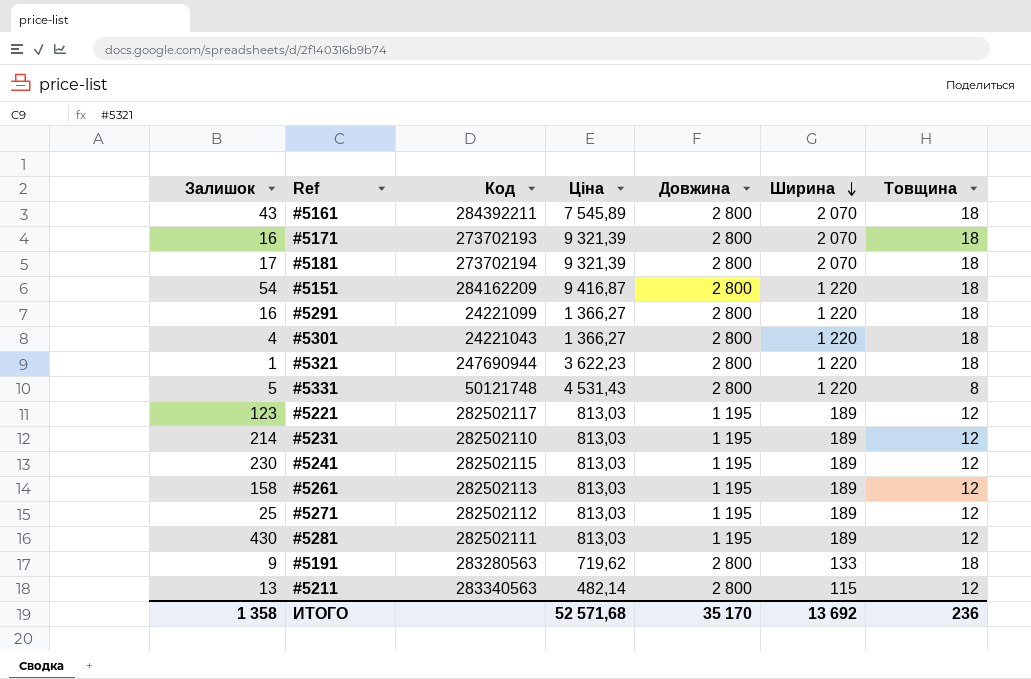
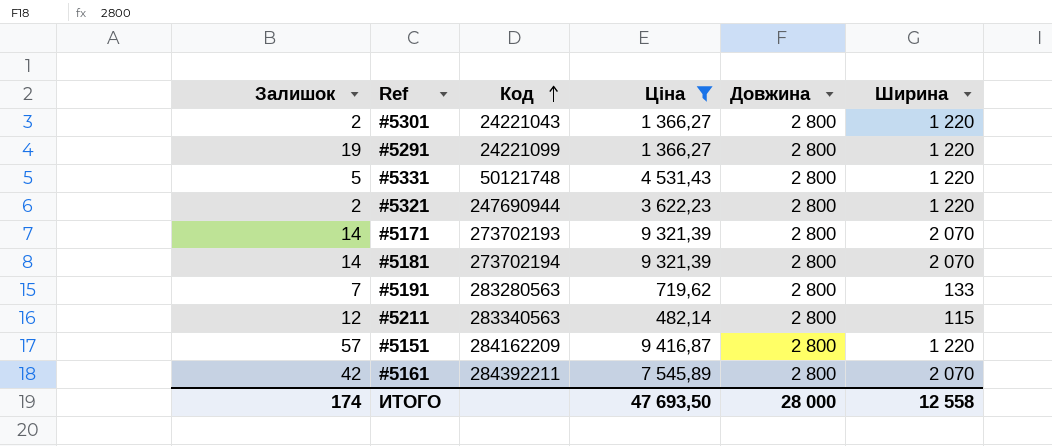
filter: none -> Ціна != 813,03
row order: Ширина descending -> Код ascending
column Товщина | position: 7 -> none
#5301 | Залишок: 4 -> 2
#5291 | Залишок: 16 -> 19
#5321 | Залишок: 1 -> 2
#5171 | Залишок: 16 -> 14
#5181 | Залишок: 17 -> 14
#5191 | Залишок: 9 -> 7
#5211 | Залишок: 13 -> 12
#5151 | Залишок: 54 -> 57
#5161 | Залишок: 43 -> 42
ИТОГО | Залишок: 1 358 -> 174
ИТОГО | Ціна: 52 571,68 -> 47 693,50
ИТОГО | Довжина: 35 170 -> 28 000
ИТОГО | Ширина: 13 692 -> 12 558

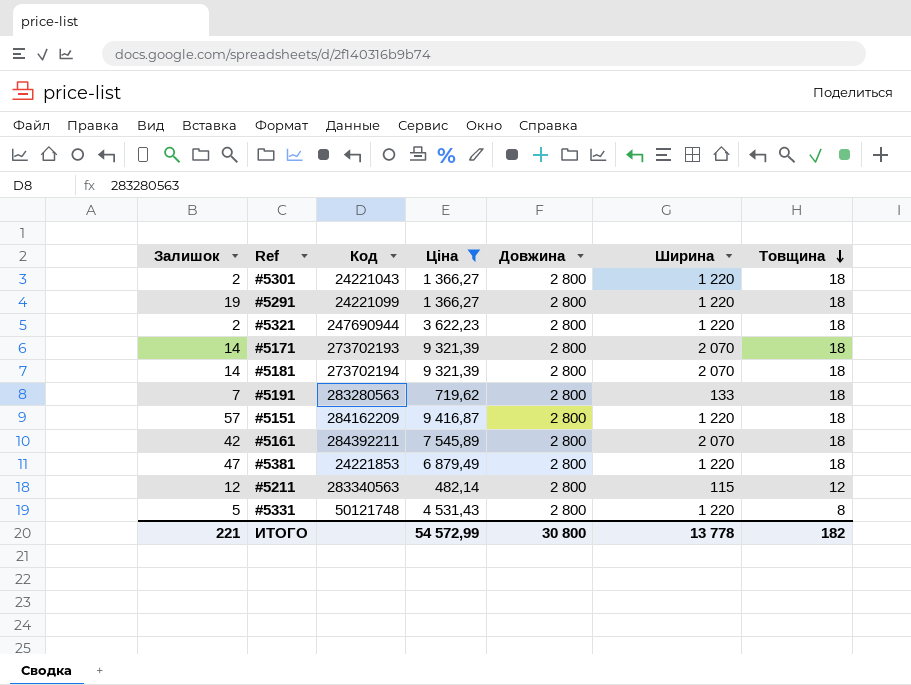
row order: Код ascending -> Товщина descending
column Товщина | position: none -> 7
row #5381: none -> 47 | 24221853 | 6 879,49 | 2 800 | 1 220 | 18
ИТОГО | Залишок: 174 -> 221
ИТОГО | Ціна: 47 693,50 -> 54 572,99
ИТОГО | Довжина: 28 000 -> 30 800
ИТОГО | Ширина: 12 558 -> 13 778

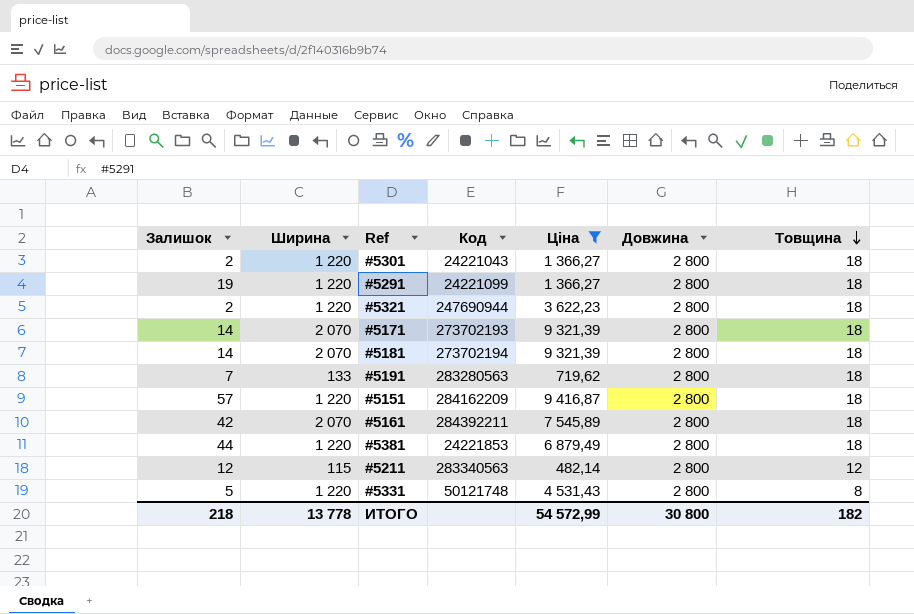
column Ширина | position: 6 -> 2
#5381 | Залишок: 47 -> 44
ИТОГО | Залишок: 221 -> 218

